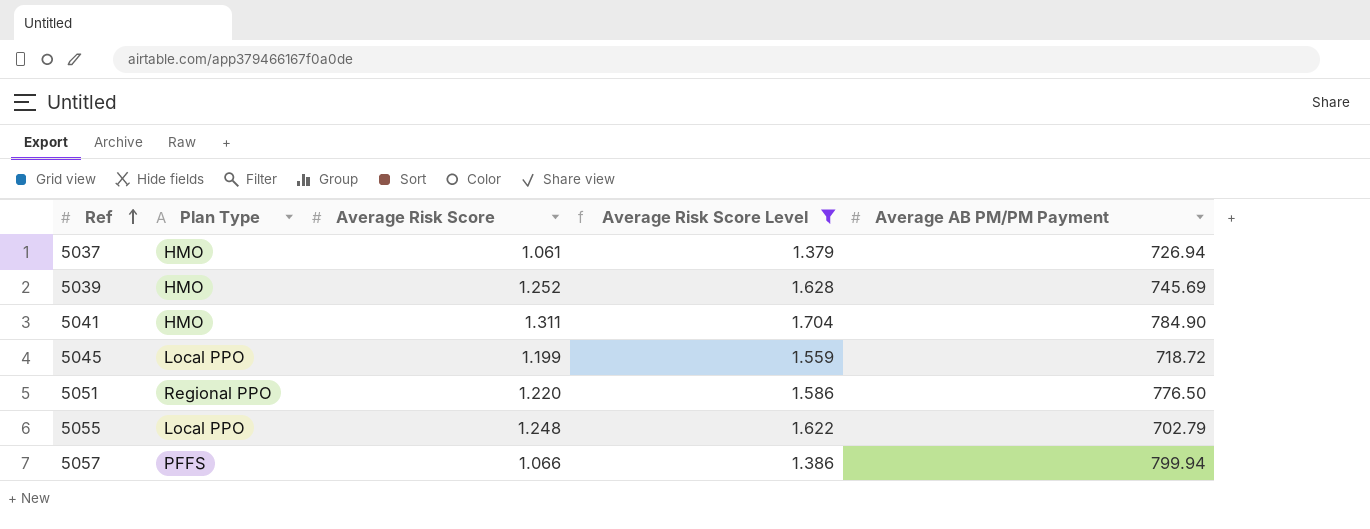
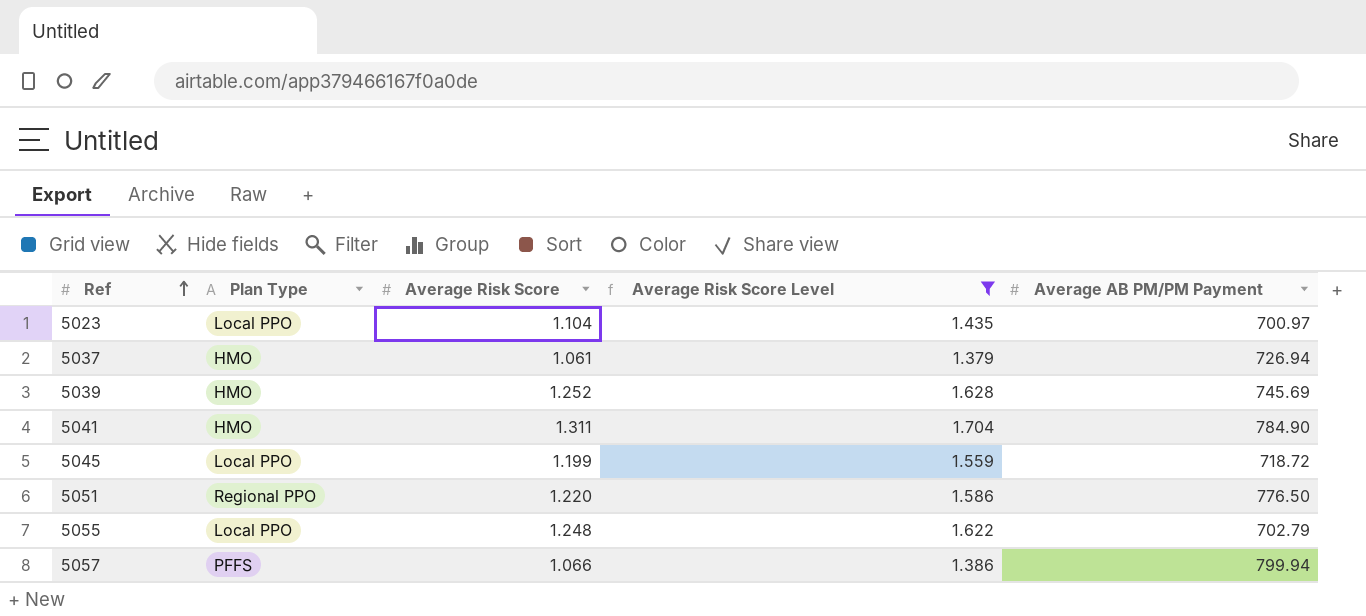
row 5023: none -> Local PPO | 1.104 | 1.435 | 700.97

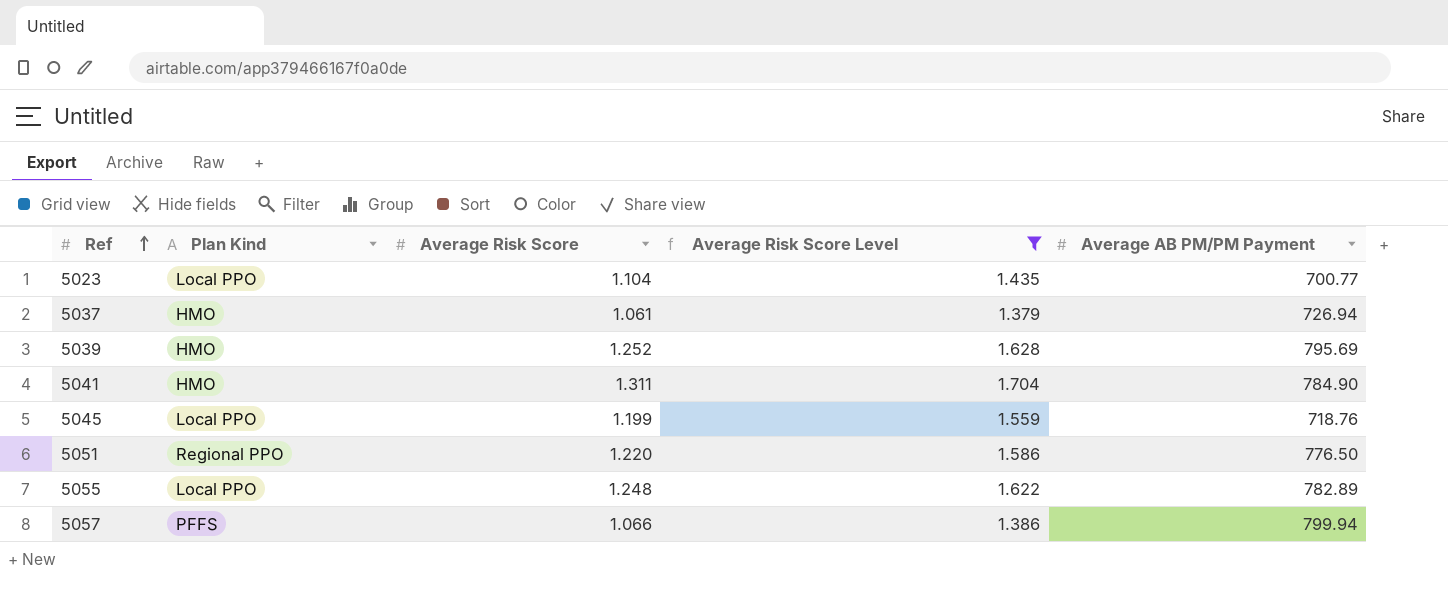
column name: Plan Type -> Plan Kind
5023 | Average AB PM/PM Payment: 700.97 -> 700.77
5039 | Average AB PM/PM Payment: 745.69 -> 795.69
5045 | Average AB PM/PM Payment: 718.72 -> 718.76
5055 | Average AB PM/PM Payment: 702.79 -> 782.89

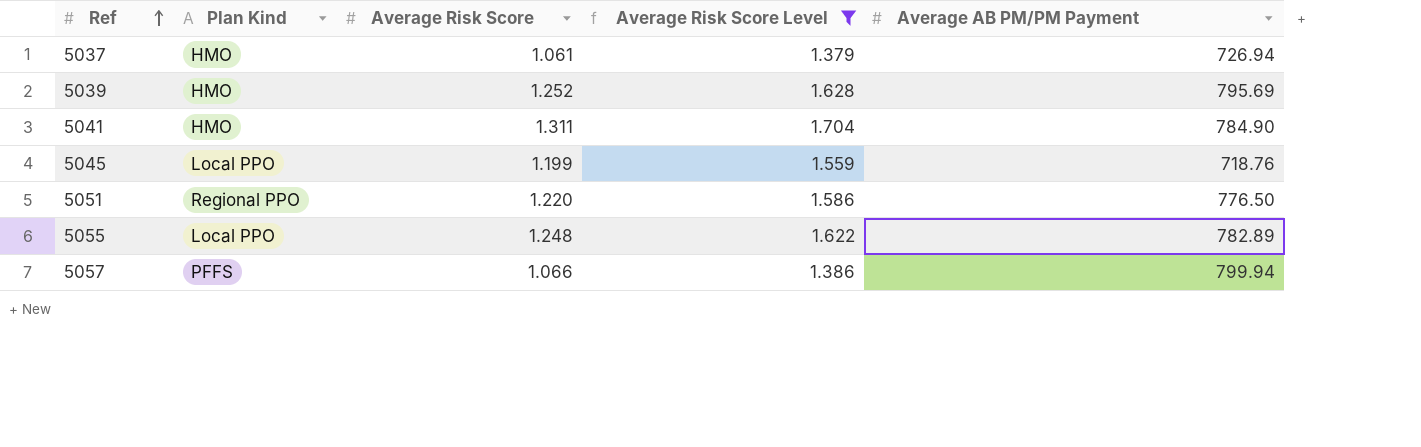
row 5023: Local PPO | 1.104 | 1.435 | 700.77 -> none

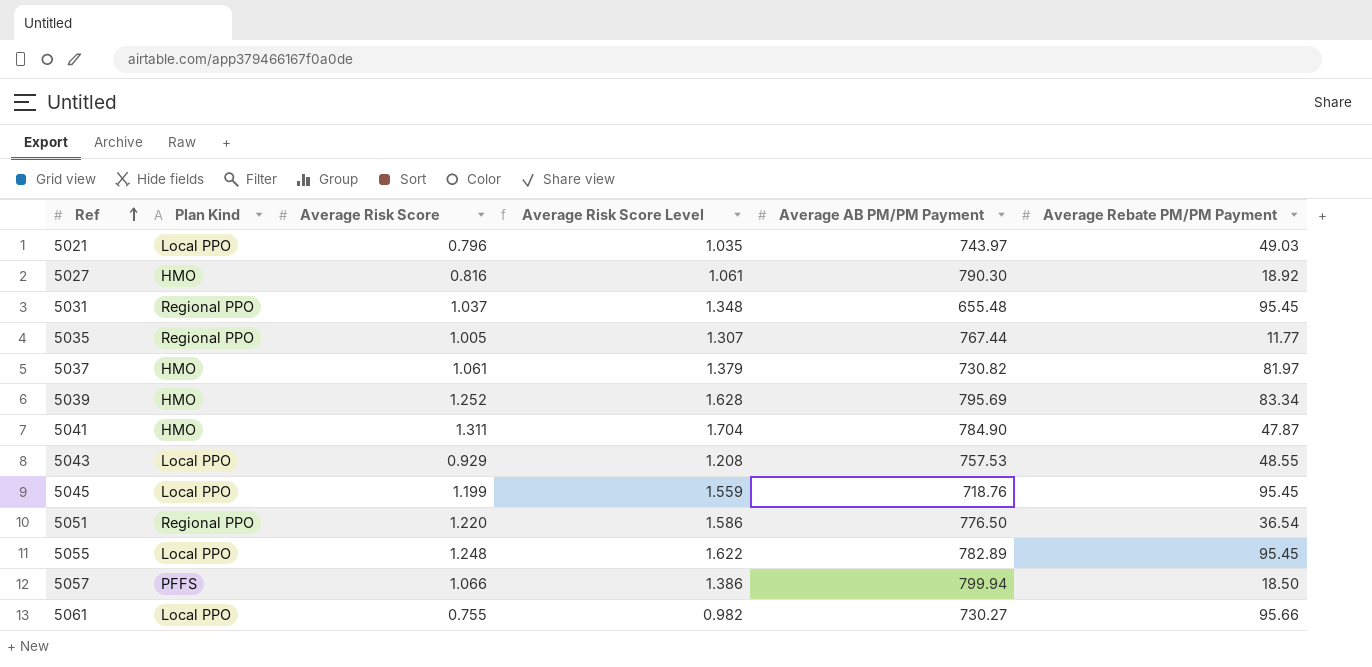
filter: Average Risk Score Level >= 1.379 -> none
column Average Rebate PM/PM Payment | position: none -> 6
5037 | Average AB PM/PM Payment: 726.94 -> 730.82

